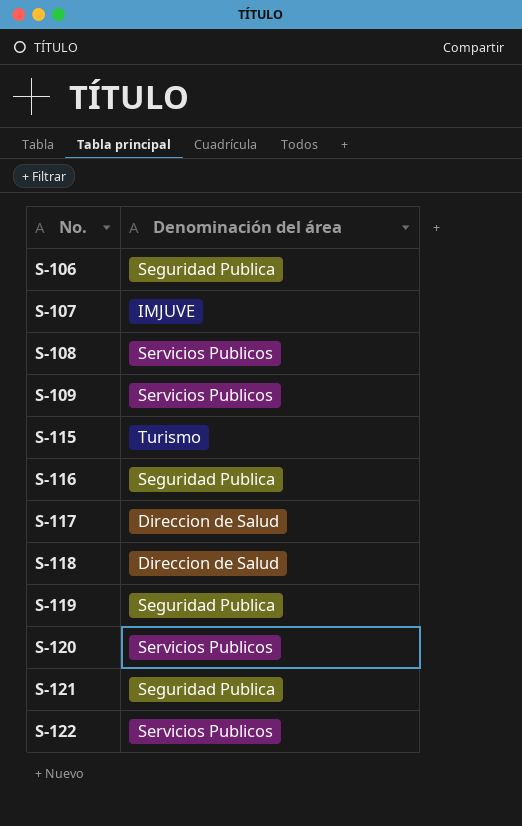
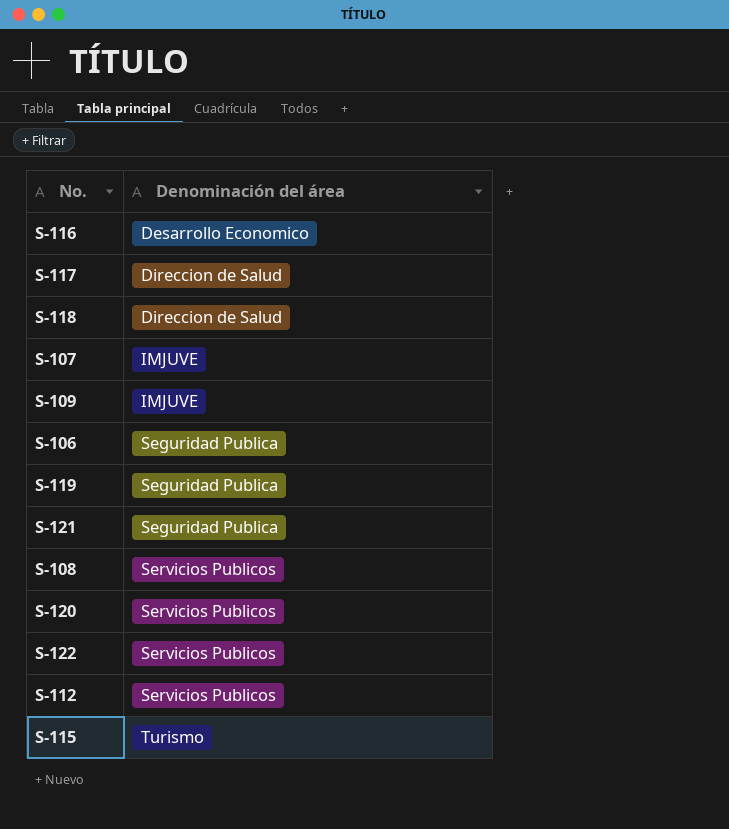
row order: No. ascending -> Denominación del área ascending
S-116 | Denominación del área: Seguridad Publica -> Desarrollo Economico
S-109 | Denominación del área: Servicios Publicos -> IMJUVE
row S-112: none -> Servicios Publicos

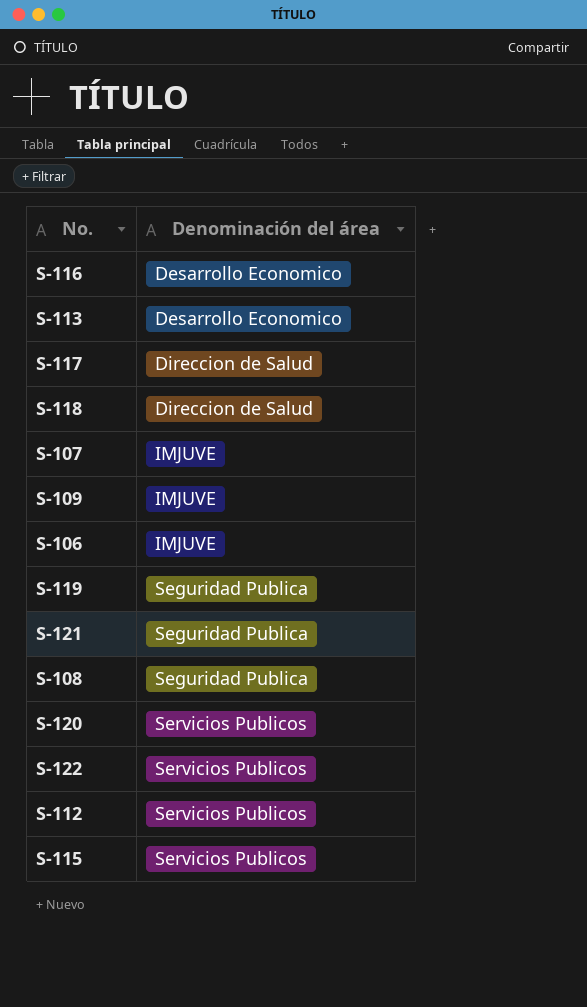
row S-113: none -> Desarrollo Economico
S-106 | Denominación del área: Seguridad Publica -> IMJUVE
S-108 | Denominación del área: Servicios Publicos -> Seguridad Publica
S-115 | Denominación del área: Turismo -> Servicios Publicos

